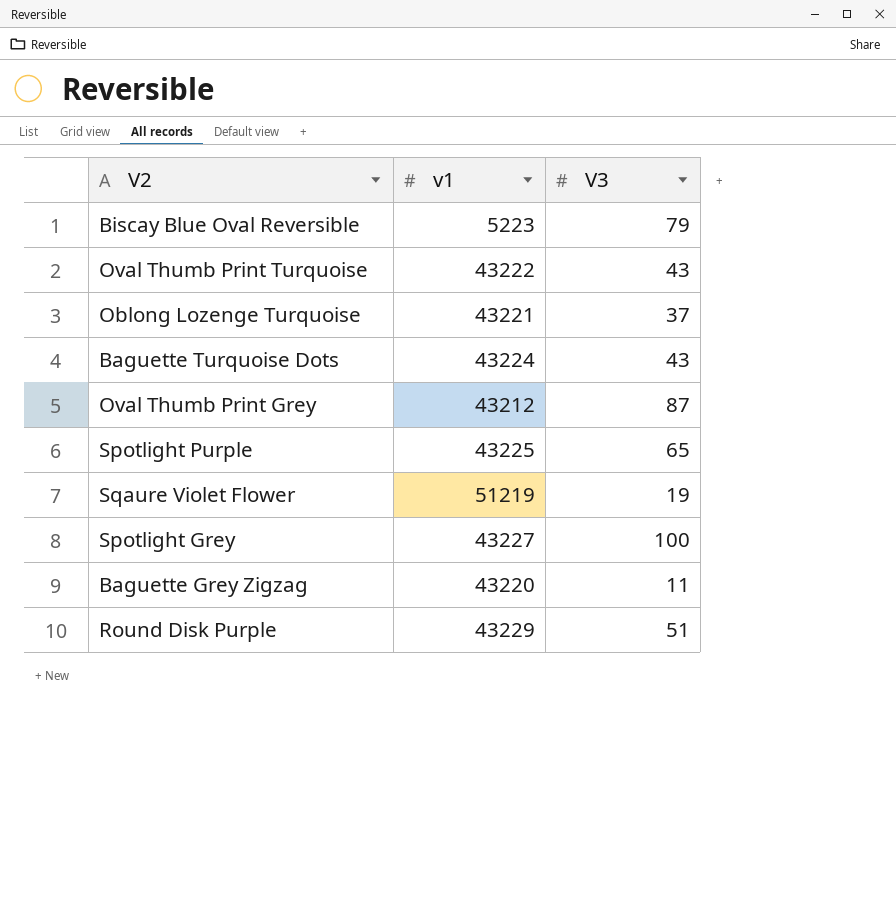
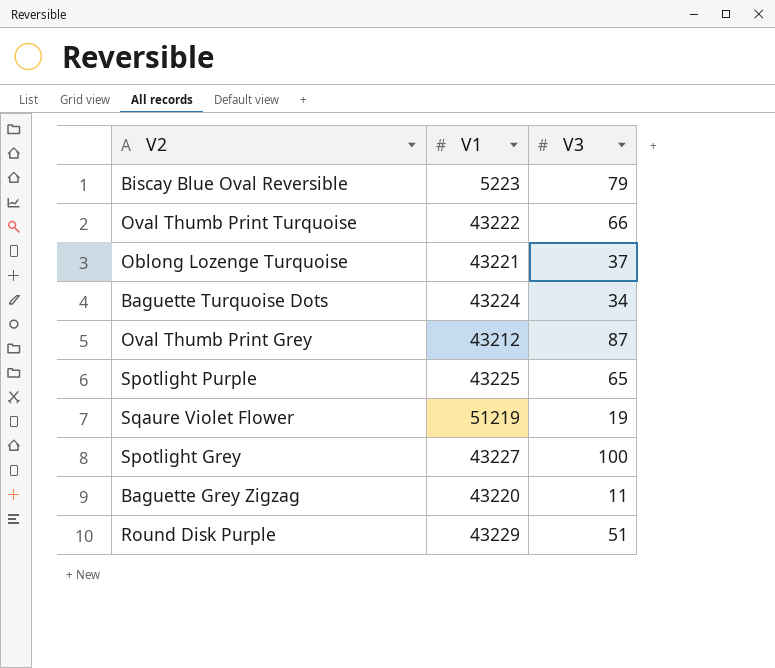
column name: v1 -> V1
Oval Thumb Print Turquoise | V3: 43 -> 66
Baguette Turquoise Dots | V3: 43 -> 34

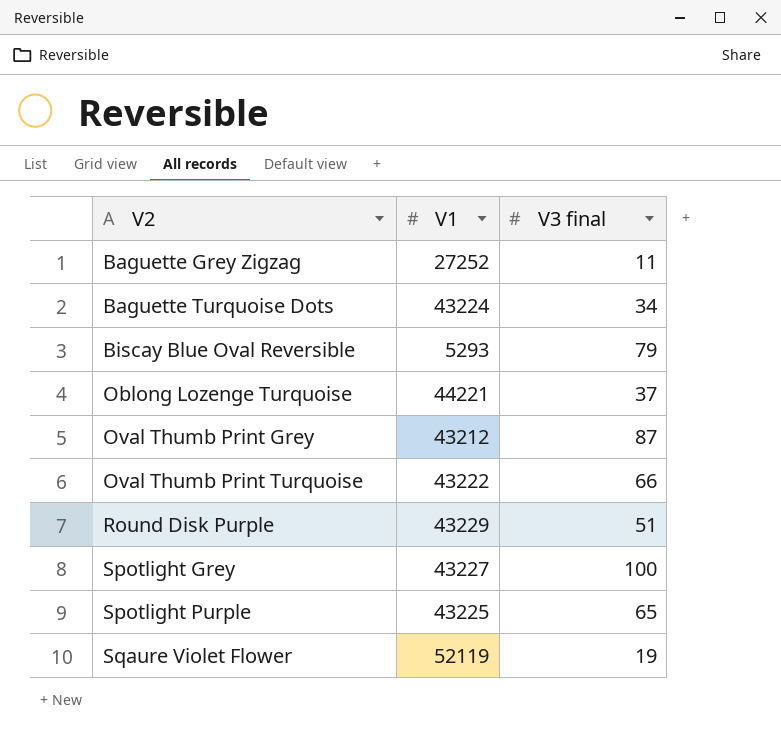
row order: none -> V2 ascending
column name: V3 -> V3 final
Baguette Grey Zigzag | V1: 43220 -> 27252
Biscay Blue Oval Reversible | V1: 5223 -> 5293
Oblong Lozenge Turquoise | V1: 43221 -> 44221
Sqaure Violet Flower | V1: 51219 -> 52119

